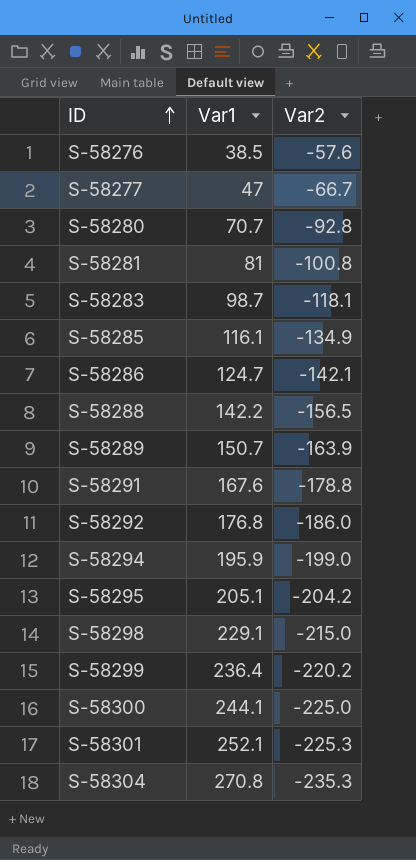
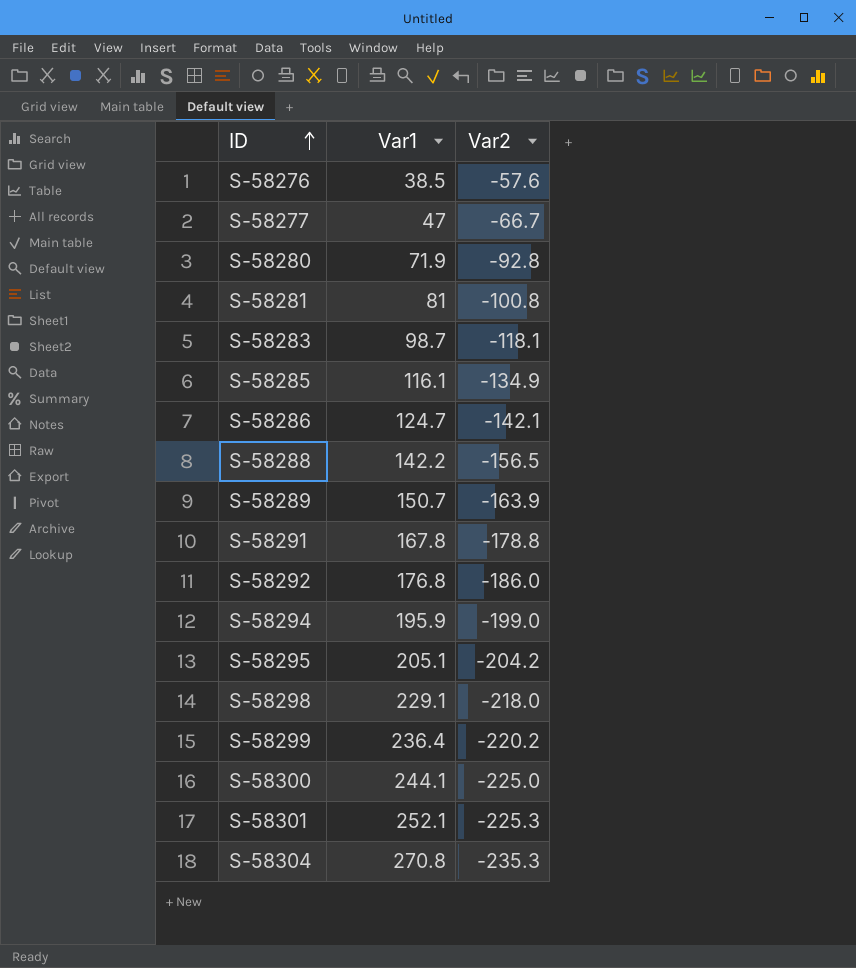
S-58280 | Var1: 70.7 -> 71.9
S-58291 | Var1: 167.6 -> 167.8
S-58298 | Var2: -215.0 -> -218.0

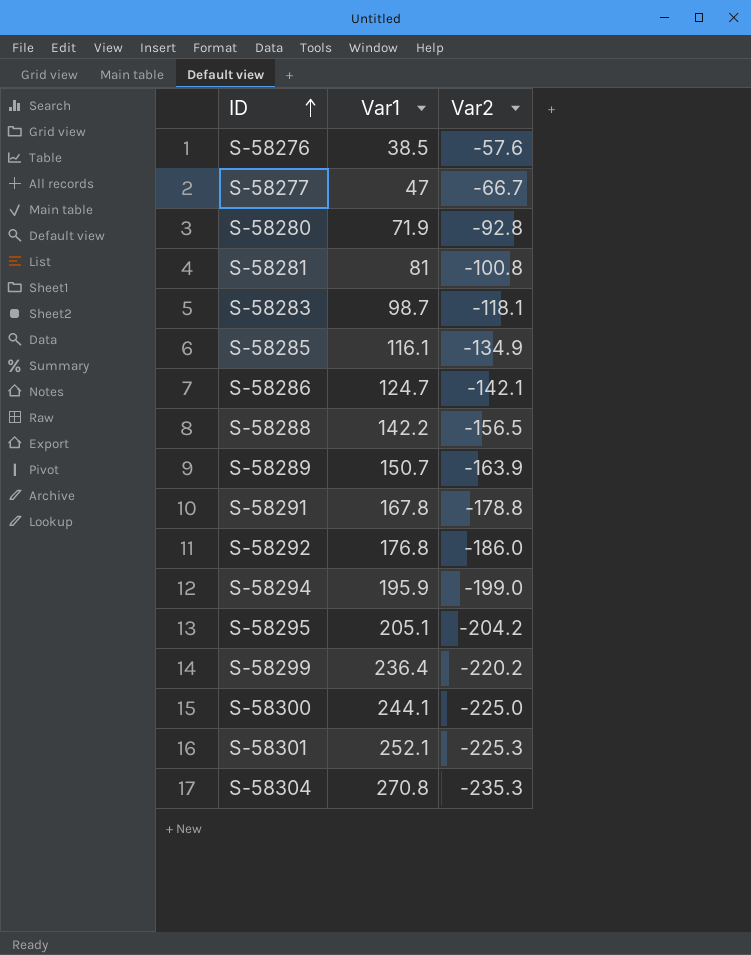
row S-58298: 229.1 | -218.0 -> none

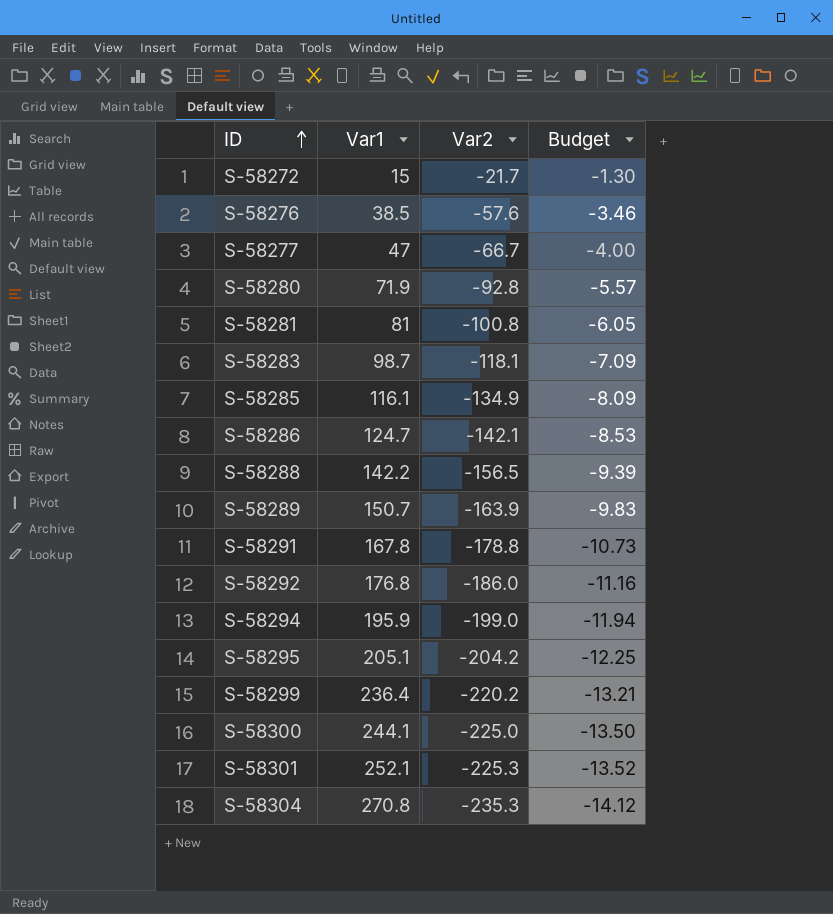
column Budget | formula: none -> [Var2] * 0.06
row S-58272: none -> 15 | -21.7 | -1.30

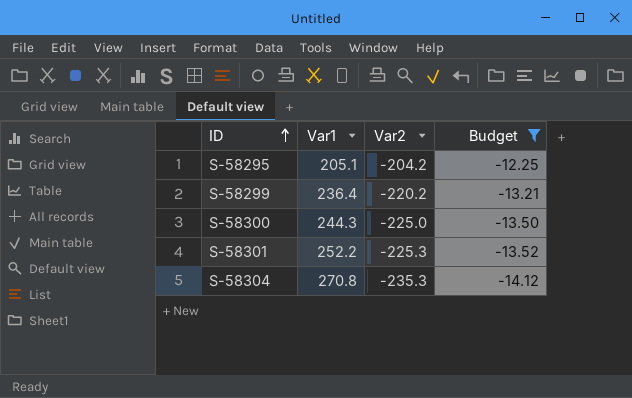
filter: none -> Budget <= -12.25
S-58300 | Var1: 244.1 -> 244.3
S-58301 | Var1: 252.1 -> 252.2

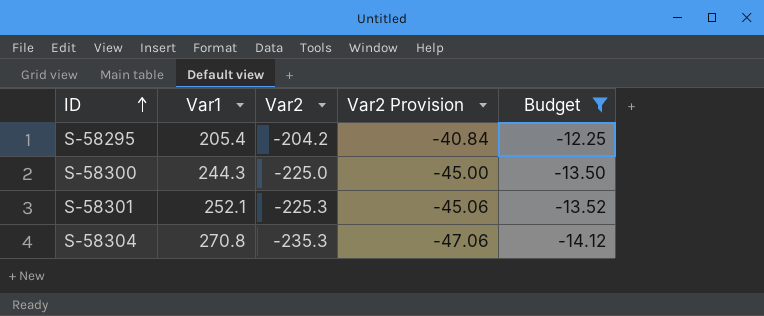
column Var2 Provision | formula: none -> [Var2] * 0.2
row S-58299: 236.4 | -220.2 | -13.21 -> none
S-58295 | Var1: 205.1 -> 205.4
S-58301 | Var1: 252.2 -> 252.1

